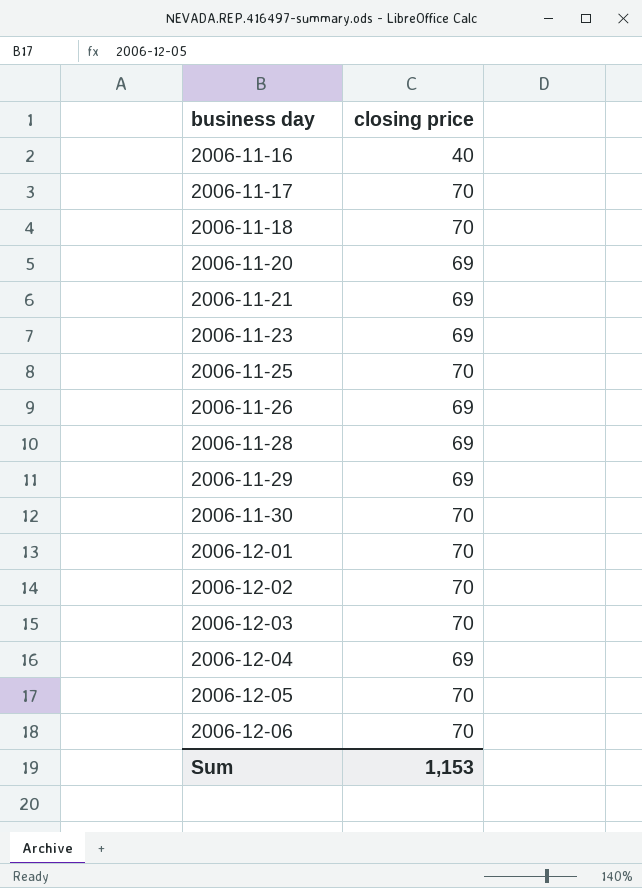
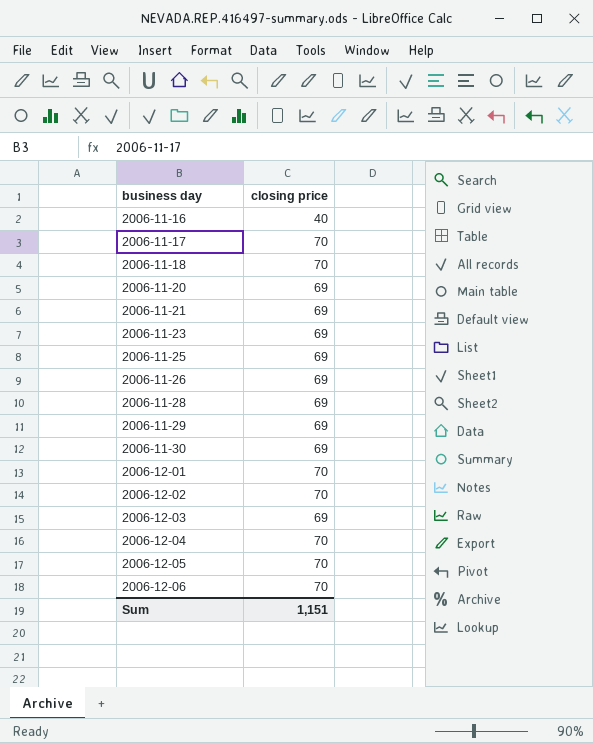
2006-11-25 | closing price: 70 -> 69
2006-11-30 | closing price: 70 -> 69
2006-12-03 | closing price: 70 -> 69
2006-12-04 | closing price: 69 -> 70
Sum | closing price: 1,153 -> 1,151

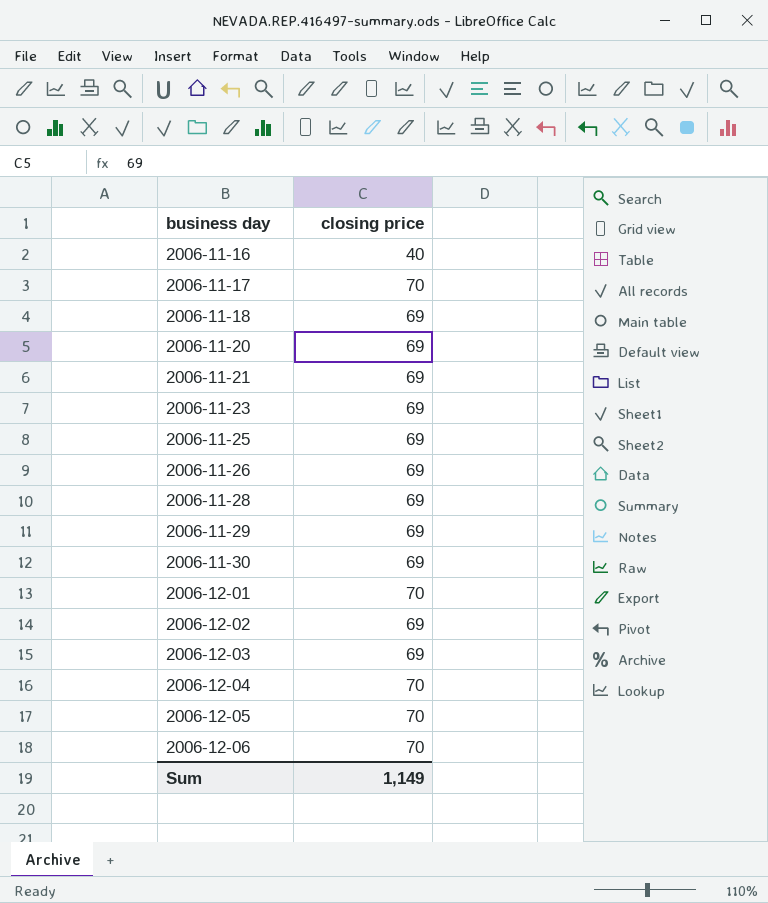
2006-11-18 | closing price: 70 -> 69
2006-12-02 | closing price: 70 -> 69
Sum | closing price: 1,151 -> 1,149

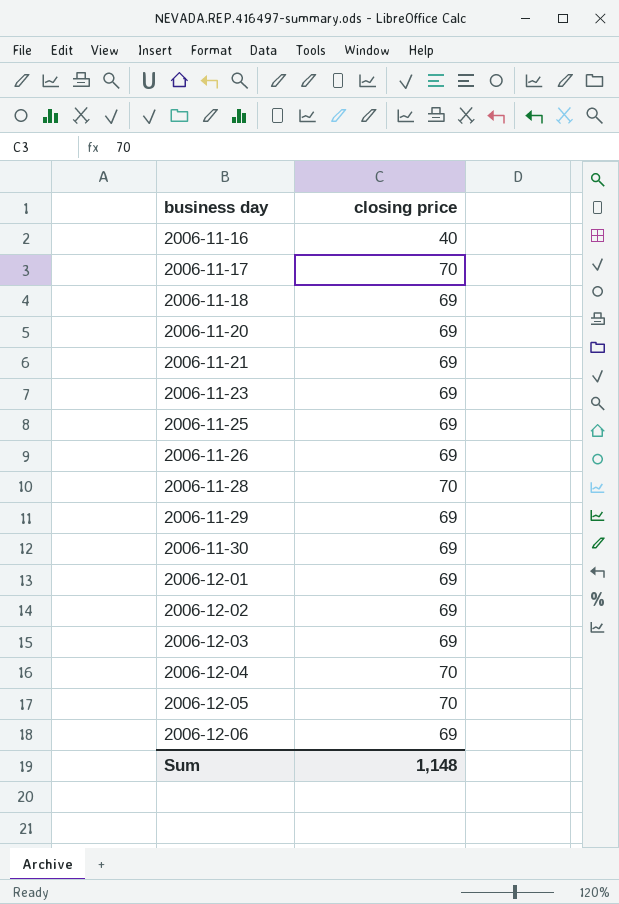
2006-11-28 | closing price: 69 -> 70
2006-12-01 | closing price: 70 -> 69
2006-12-06 | closing price: 70 -> 69
Sum | closing price: 1,149 -> 1,148

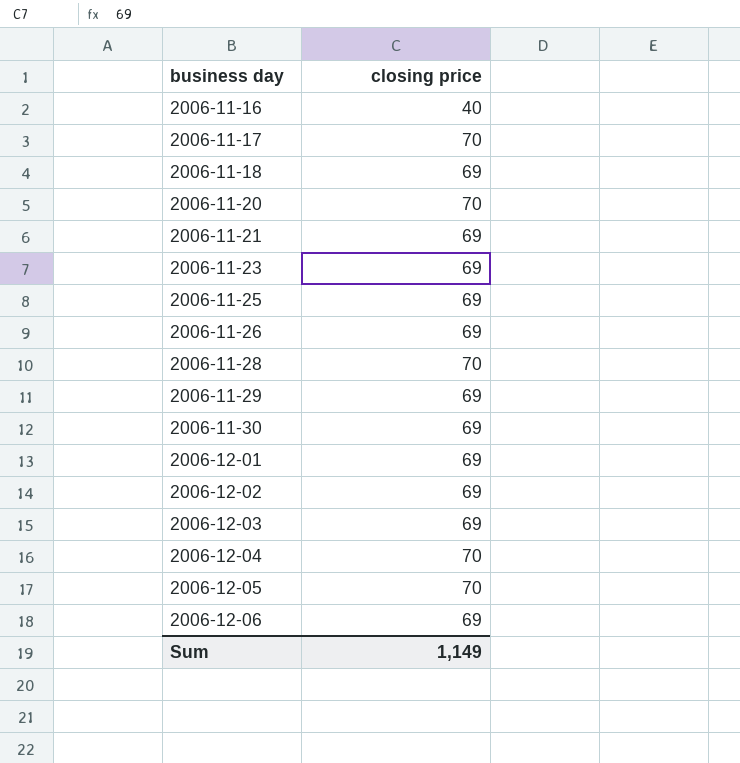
2006-11-20 | closing price: 69 -> 70
Sum | closing price: 1,148 -> 1,149

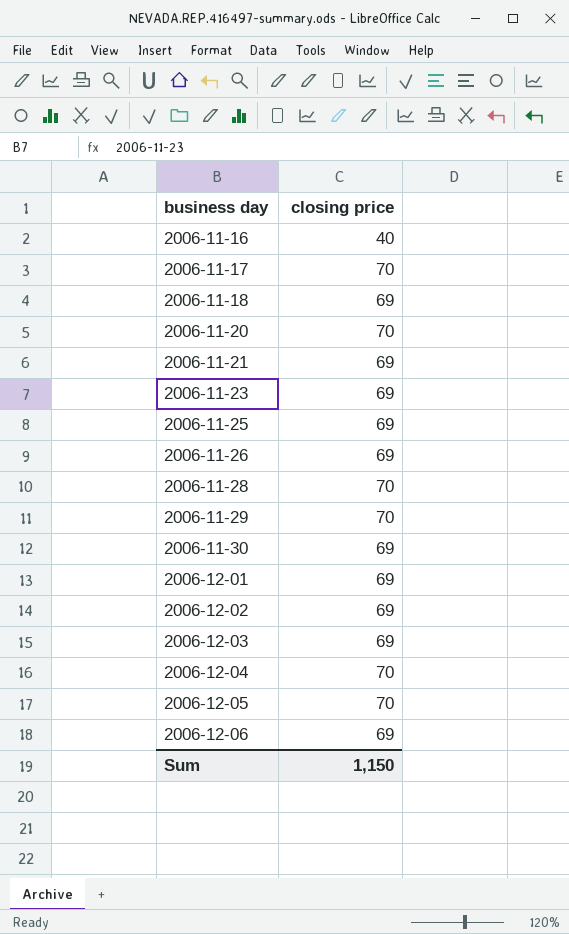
2006-11-29 | closing price: 69 -> 70
Sum | closing price: 1,149 -> 1,150

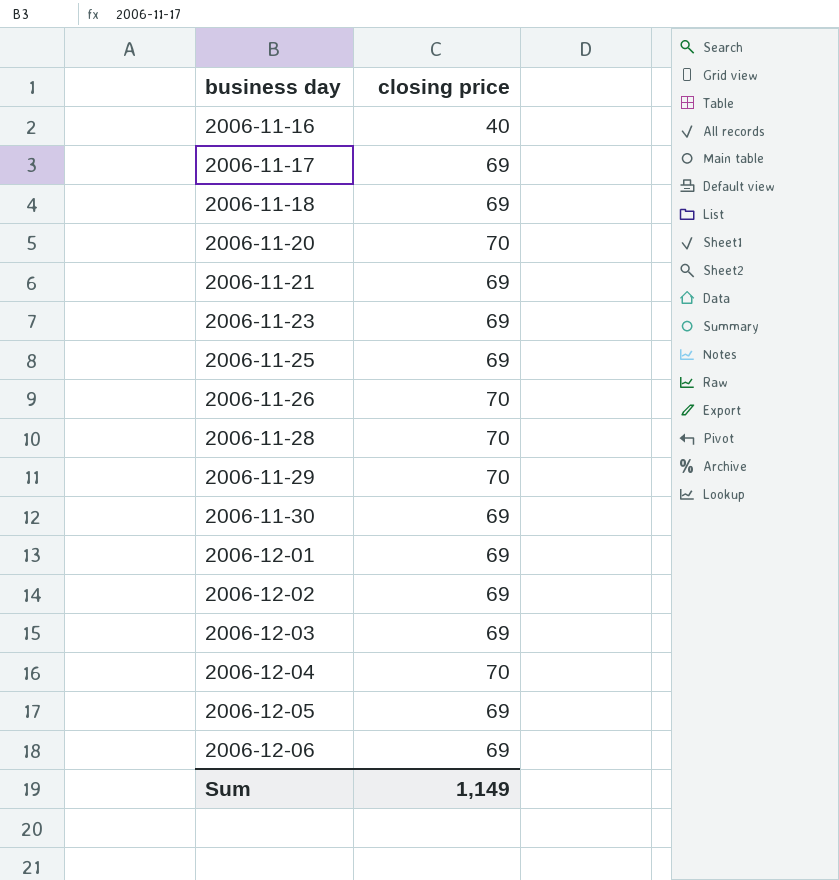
2006-11-17 | closing price: 70 -> 69
2006-11-26 | closing price: 69 -> 70
2006-12-05 | closing price: 70 -> 69
Sum | closing price: 1,150 -> 1,149

